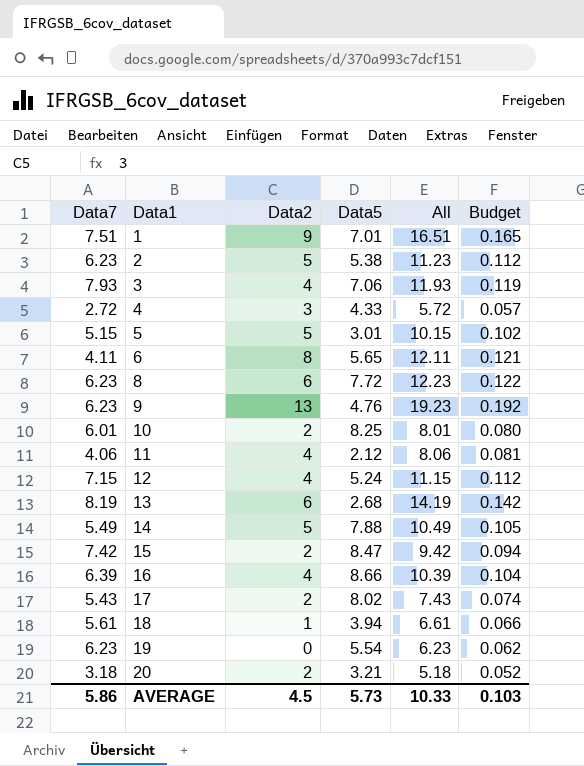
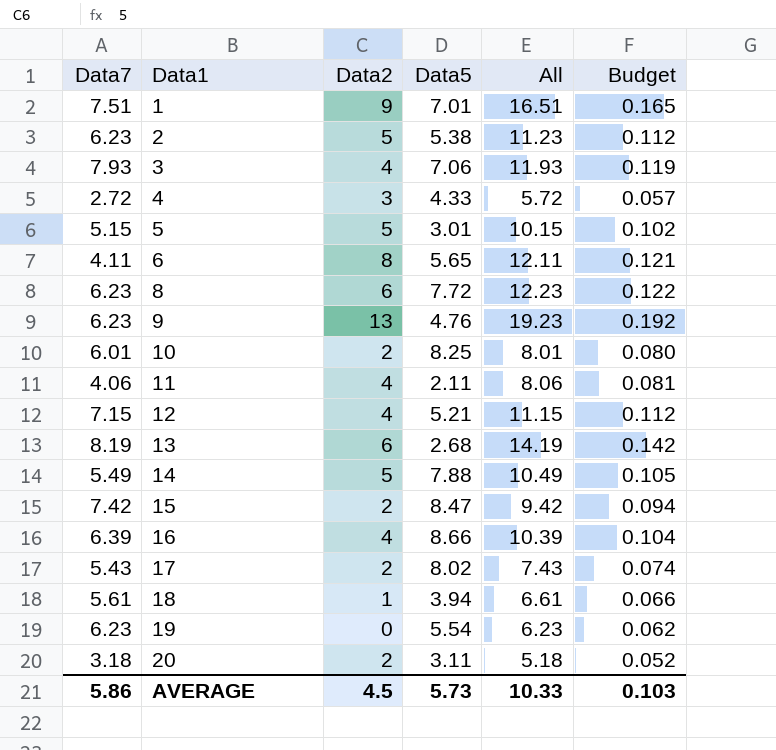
11 | Data5: 2.12 -> 2.11
12 | Data5: 5.24 -> 5.21
20 | Data5: 3.21 -> 3.11

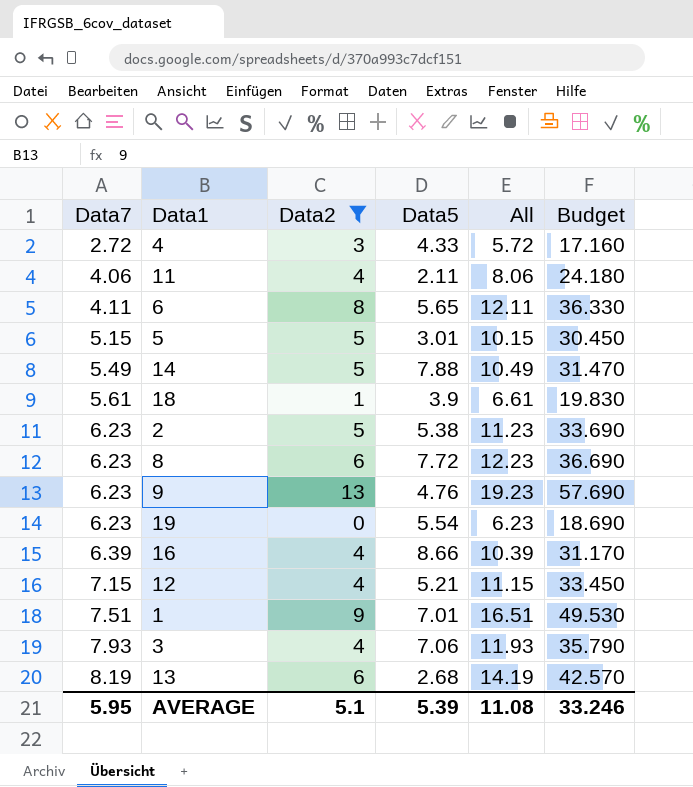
filter: none -> Data2 != 2
row order: Data1 ascending -> Data7 ascending
column Budget | formula: [All] * 0.01 -> [All] * 3
18 | Data5: 3.94 -> 3.9
AVERAGE | Data7: 5.86 -> 5.95
AVERAGE | Data2: 4.5 -> 5.1
AVERAGE | Data5: 5.73 -> 5.39
AVERAGE | All: 10.33 -> 11.08
AVERAGE | Budget: 0.103 -> 33.246

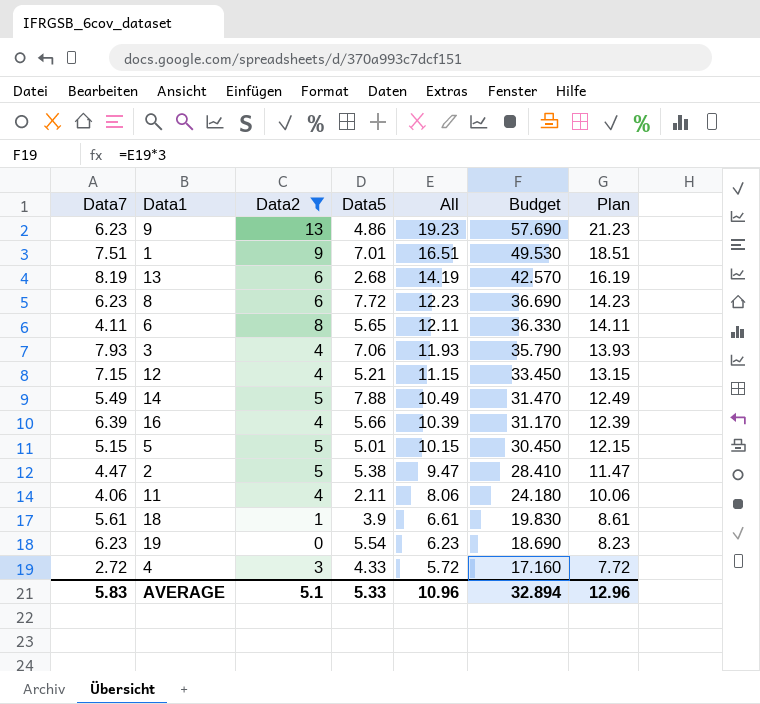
row order: Data7 ascending -> All descending
column Plan | formula: none -> [All] + 2
9 | Data5: 4.76 -> 4.86
16 | Data5: 8.66 -> 5.66
5 | Data5: 3.01 -> 5.01
2 | Data7: 6.23 -> 4.47
2 | All: 11.23 -> 9.47
2 | Budget: 33.690 -> 28.410
AVERAGE | Data7: 5.95 -> 5.83
AVERAGE | Data5: 5.39 -> 5.33
AVERAGE | All: 11.08 -> 10.96
AVERAGE | Budget: 33.246 -> 32.894

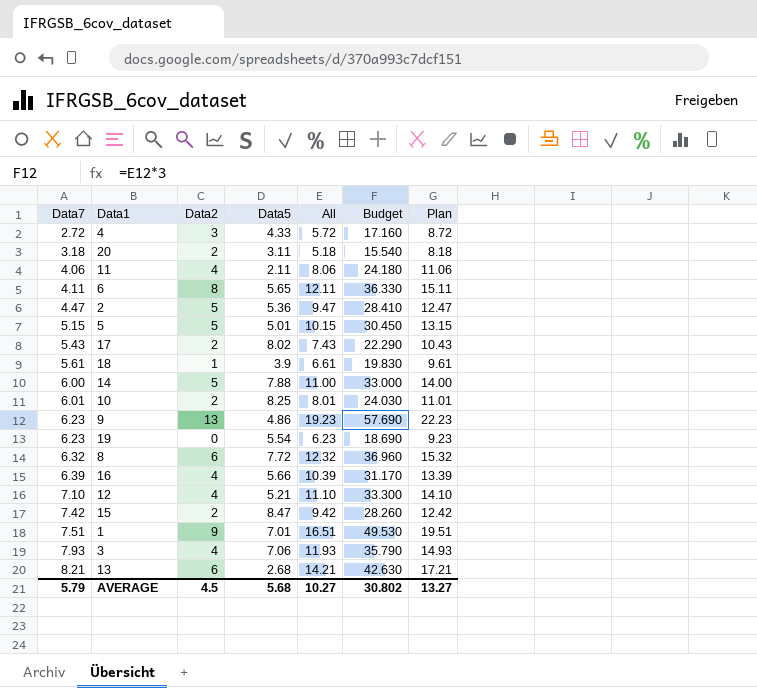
filter: Data2 != 2 -> none
row order: All descending -> Data7 ascending
column Plan | formula: [All] + 2 -> [All] + 3
2 | Data5: 5.38 -> 5.36
14 | Data7: 5.49 -> 6.00
14 | All: 10.49 -> 11.00
14 | Budget: 31.470 -> 33.000
8 | Data7: 6.23 -> 6.32
8 | All: 12.23 -> 12.32
8 | Budget: 36.690 -> 36.960
12 | Data7: 7.15 -> 7.10
12 | All: 11.15 -> 11.10
12 | Budget: 33.450 -> 33.300
13 | Data7: 8.19 -> 8.21
13 | All: 14.19 -> 14.21
13 | Budget: 42.570 -> 42.630
AVERAGE | Data7: 5.83 -> 5.79
AVERAGE | Data2: 5.1 -> 4.5
AVERAGE | Data5: 5.33 -> 5.68
AVERAGE | All: 10.96 -> 10.27
AVERAGE | Budget: 32.894 -> 30.802
AVERAGE | Plan: 12.96 -> 13.27

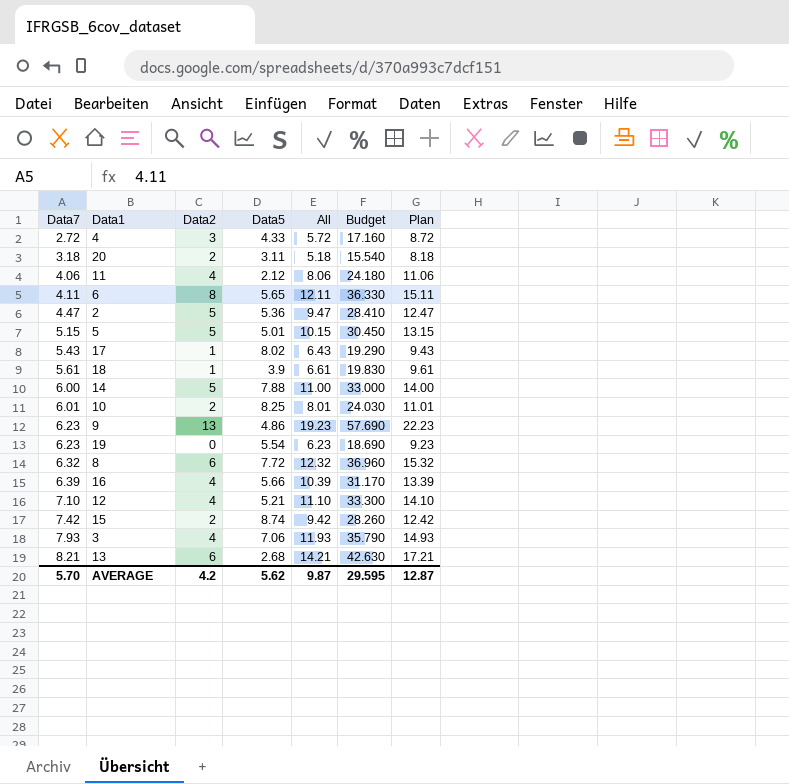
row 1: 7.51 | 9 | 7.01 | 16.51 | 49.530 | 19.51 -> none
11 | Data5: 2.11 -> 2.12
17 | Data2: 2 -> 1
17 | All: 7.43 -> 6.43
17 | Budget: 22.290 -> 19.290
17 | Plan: 10.43 -> 9.43
15 | Data5: 8.47 -> 8.74
AVERAGE | Data7: 5.79 -> 5.70
AVERAGE | Data2: 4.5 -> 4.2
AVERAGE | Data5: 5.68 -> 5.62
AVERAGE | All: 10.27 -> 9.87
AVERAGE | Budget: 30.802 -> 29.595
AVERAGE | Plan: 13.27 -> 12.87

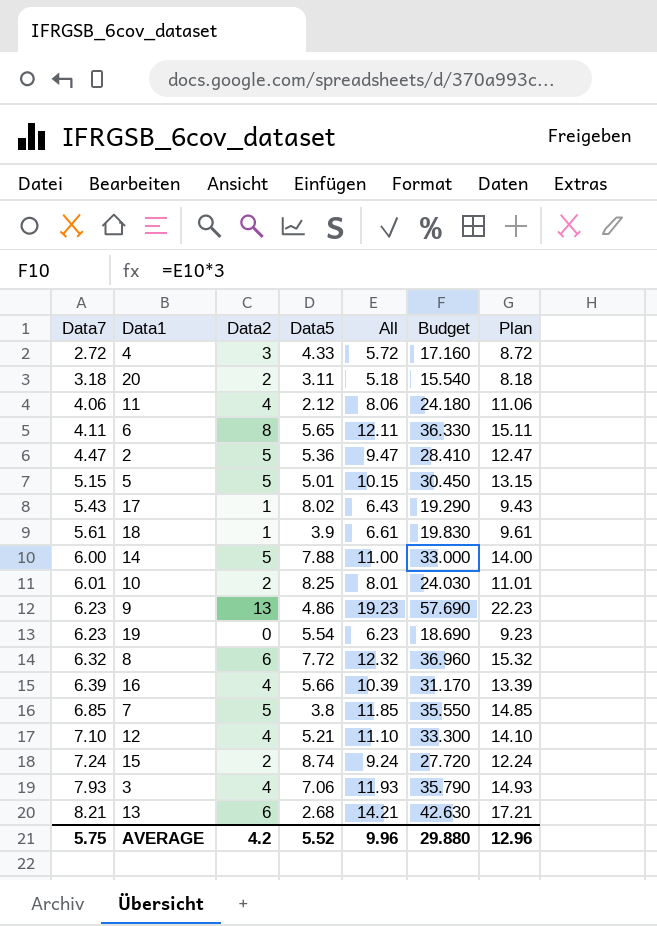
row 7: none -> 6.85 | 5 | 3.8 | 11.85 | 35.550 | 14.85
15 | Data7: 7.42 -> 7.24
15 | All: 9.42 -> 9.24
15 | Budget: 28.260 -> 27.720
15 | Plan: 12.42 -> 12.24
AVERAGE | Data7: 5.70 -> 5.75
AVERAGE | Data5: 5.62 -> 5.52
AVERAGE | All: 9.87 -> 9.96
AVERAGE | Budget: 29.595 -> 29.880
AVERAGE | Plan: 12.87 -> 12.96

